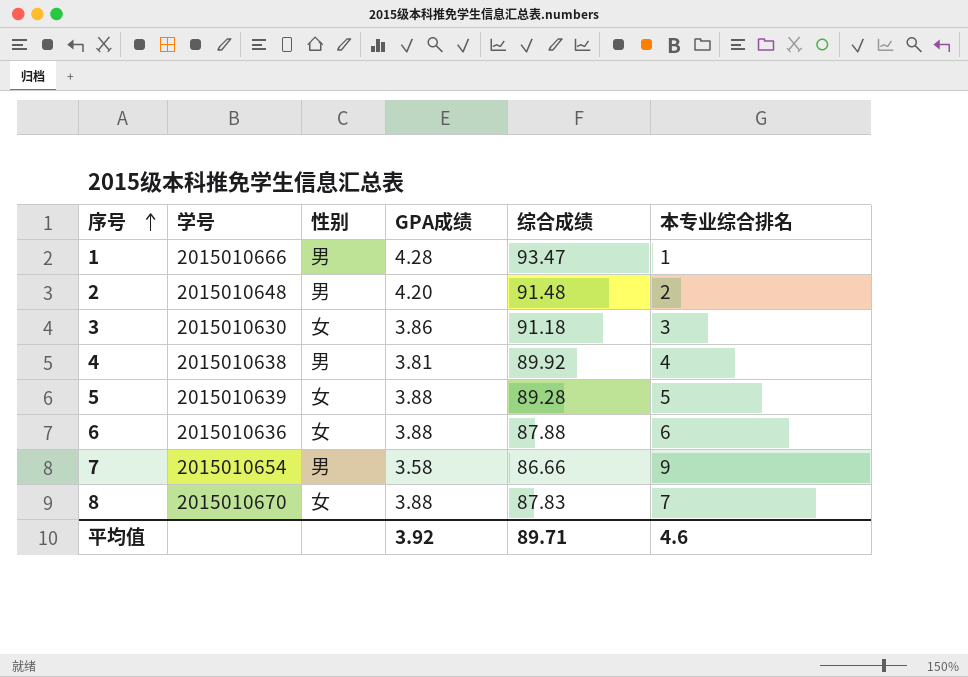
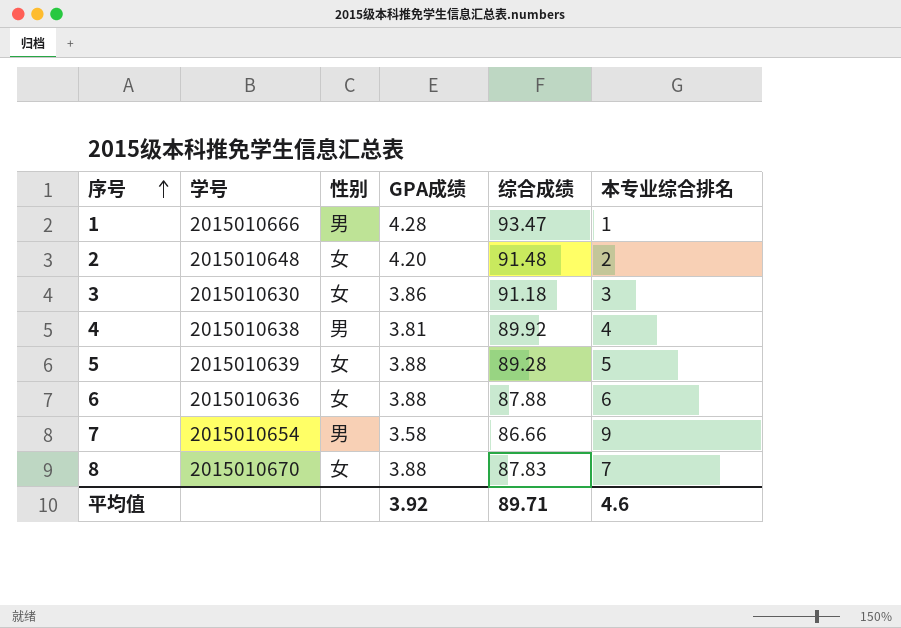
2 | 性别: 男 -> 女

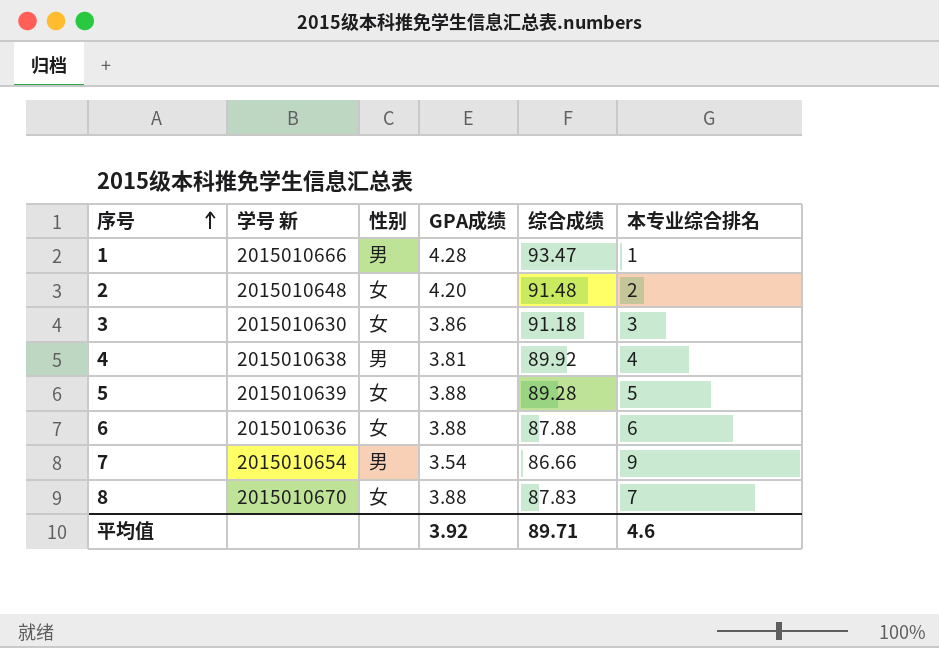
column name: 学号 -> 学号 新
7 | GPA成绩: 3.58 -> 3.54

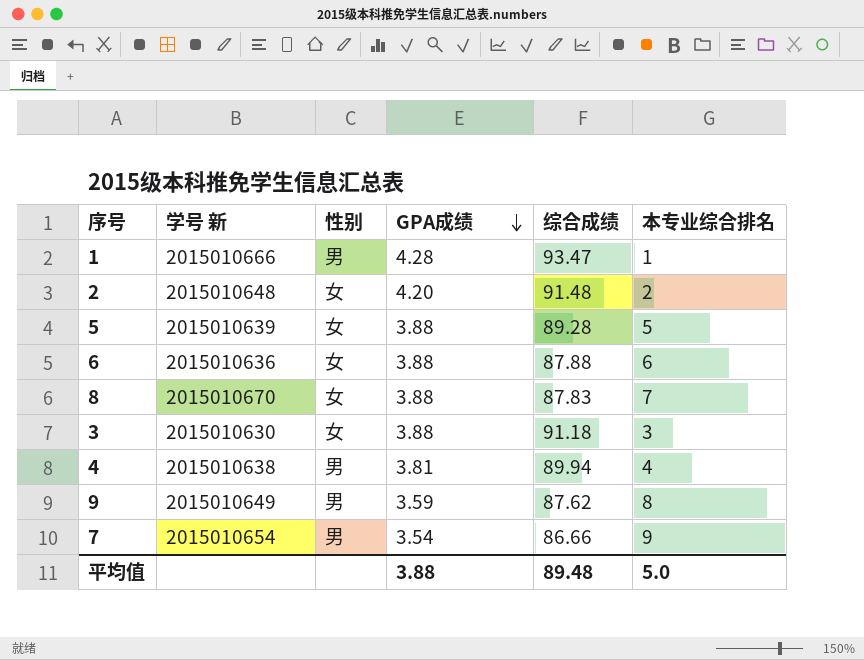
row order: 序号 ascending -> GPA成绩 descending
3 | GPA成绩: 3.86 -> 3.88
4 | 综合成绩: 89.92 -> 89.94
row 9: none -> 2015010649 | 男 | 3.59 | 87.62 | 8
平均值 | GPA成绩: 3.92 -> 3.88
平均值 | 综合成绩: 89.71 -> 89.48
平均值 | 本专业综合排名: 4.6 -> 5.0

